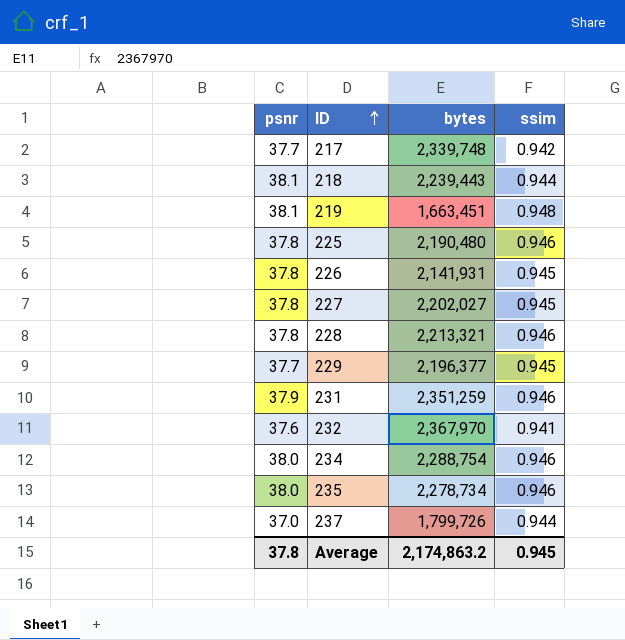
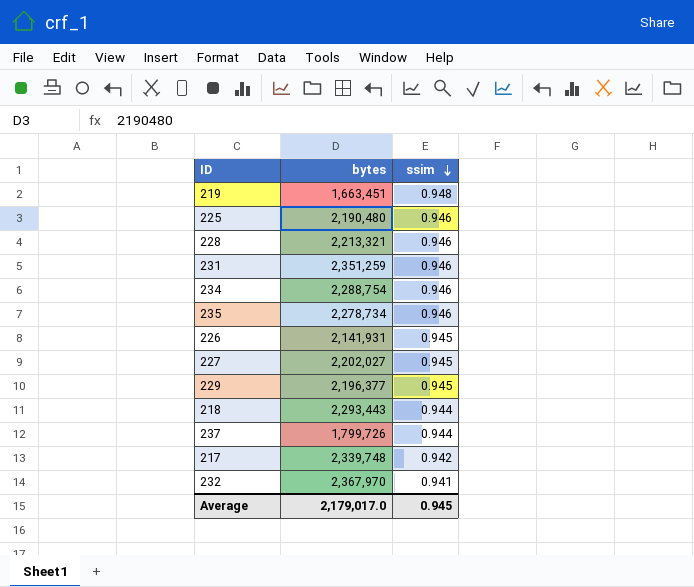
row order: ID ascending -> ssim descending
column psnr | position: 1 -> none
218 | bytes: 2,239,443 -> 2,293,443
Average | bytes: 2,174,863.2 -> 2,179,017.0

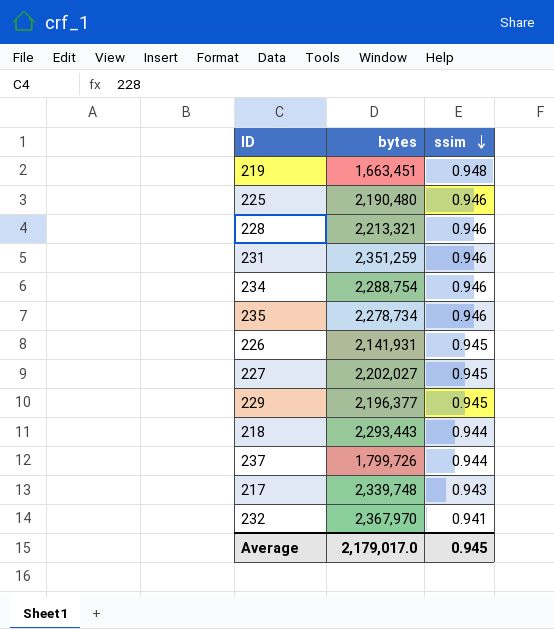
217 | ssim: 0.942 -> 0.943

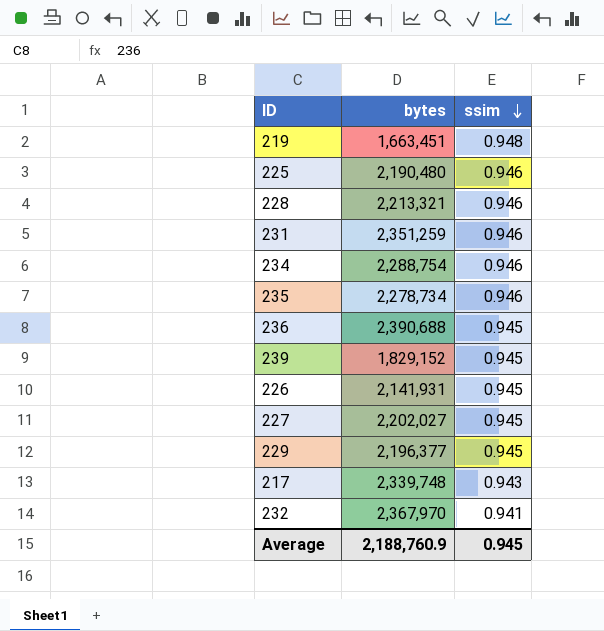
row 218: 2,293,443 | 0.944 -> none
row 237: 1,799,726 | 0.944 -> none
row 236: none -> 2,390,688 | 0.945
row 239: none -> 1,829,152 | 0.945
Average | bytes: 2,179,017.0 -> 2,188,760.9

